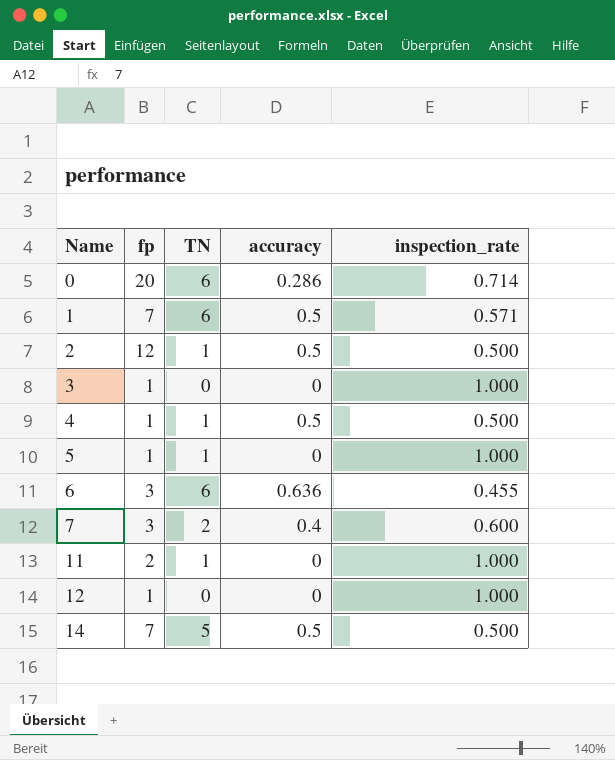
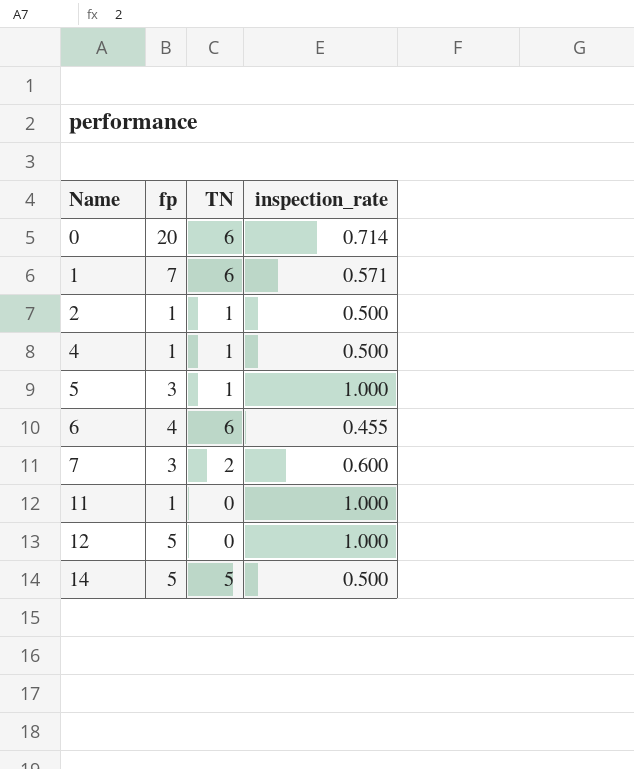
column accuracy | position: 4 -> none
row 3: 1 | 0 | 0 | 1.000 -> none
2 | fp: 12 -> 1
5 | fp: 1 -> 3
6 | fp: 3 -> 4
11 | fp: 2 -> 1
11 | TN: 1 -> 0
12 | fp: 1 -> 5
14 | fp: 7 -> 5

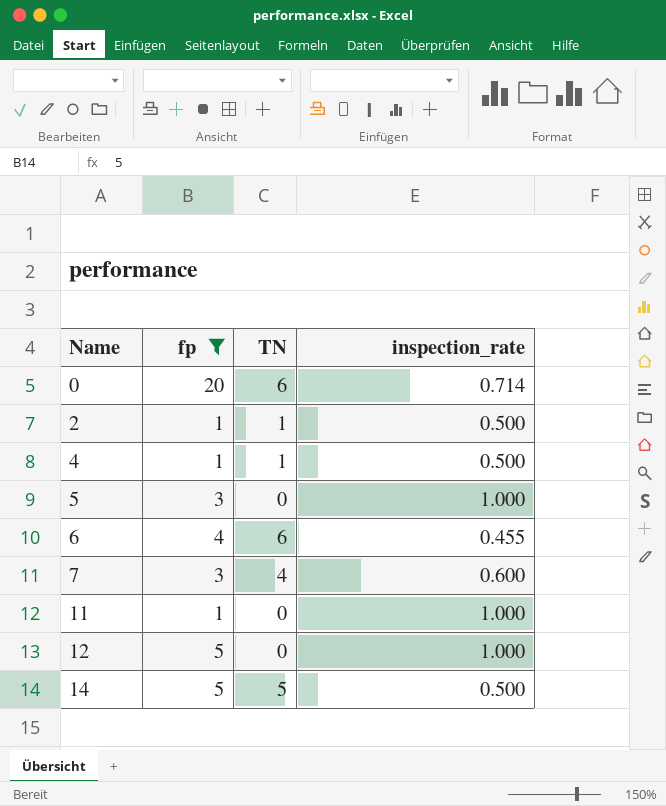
filter: none -> fp != 7
5 | TN: 1 -> 0
7 | TN: 2 -> 4

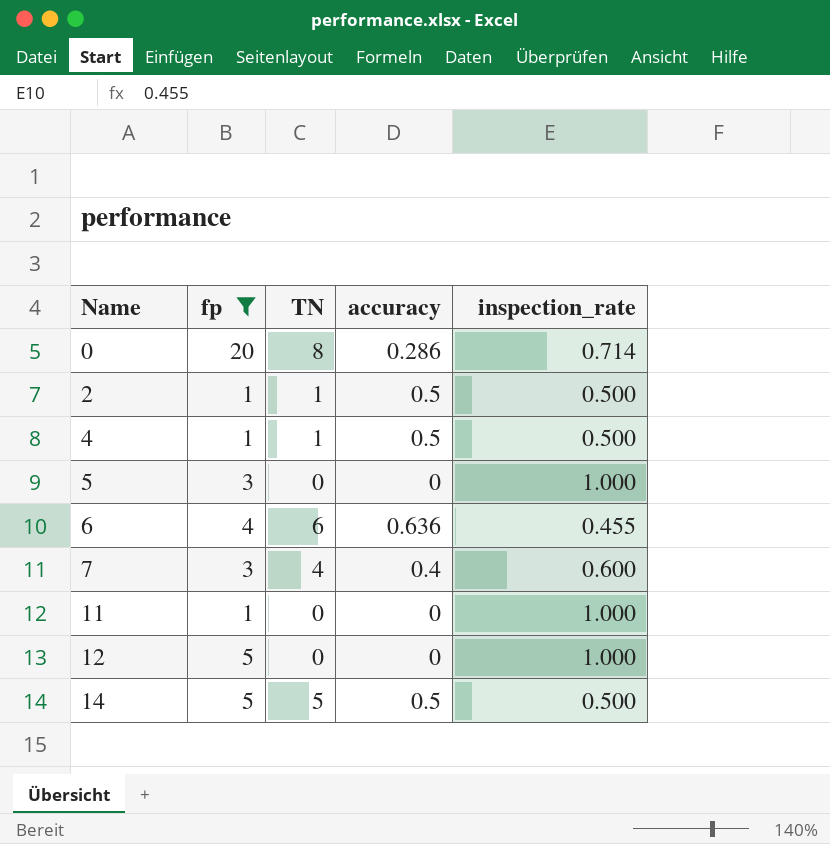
column accuracy | position: none -> 4
0 | TN: 6 -> 8

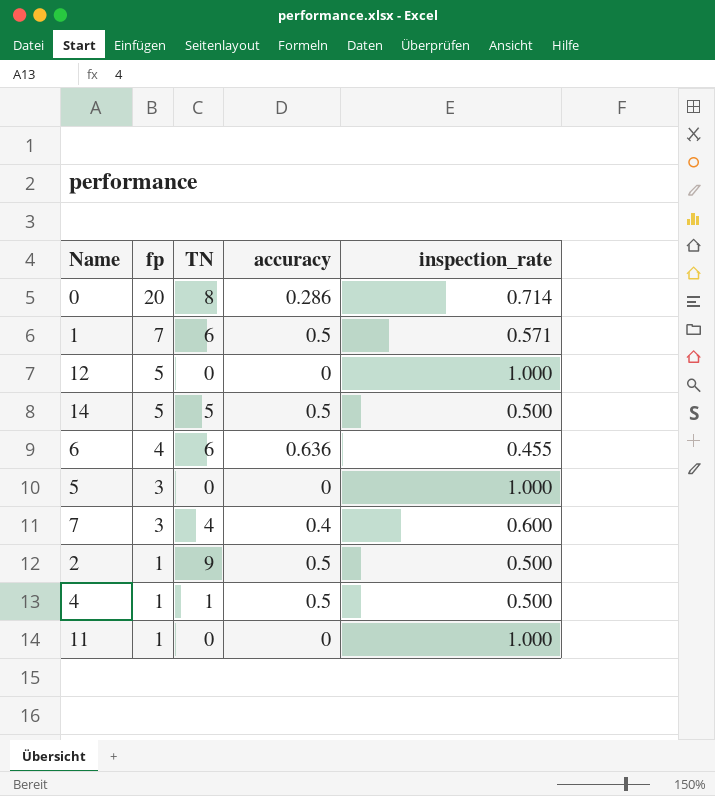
filter: fp != 7 -> none
row order: Name ascending -> fp descending
2 | TN: 1 -> 9

